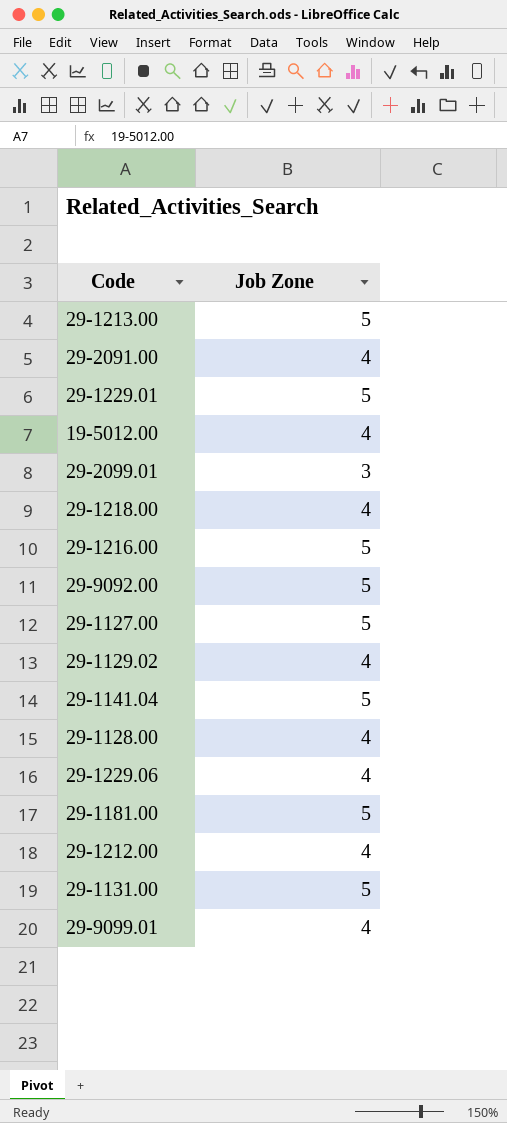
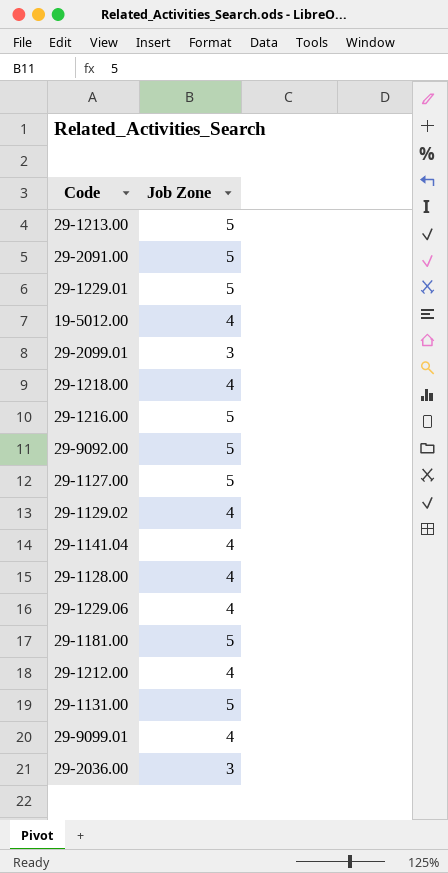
29-2091.00 | Job Zone: 4 -> 5
29-1141.04 | Job Zone: 5 -> 4
row 29-2036.00: none -> 3

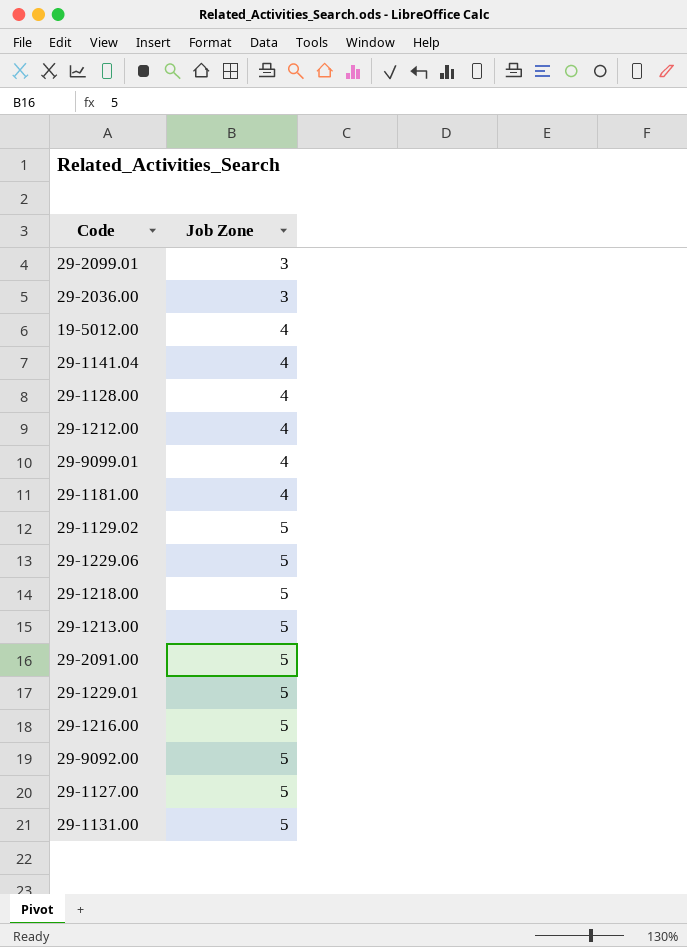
row order: none -> Job Zone ascending
29-1181.00 | Job Zone: 5 -> 4
29-1129.02 | Job Zone: 4 -> 5
29-1229.06 | Job Zone: 4 -> 5
29-1218.00 | Job Zone: 4 -> 5

